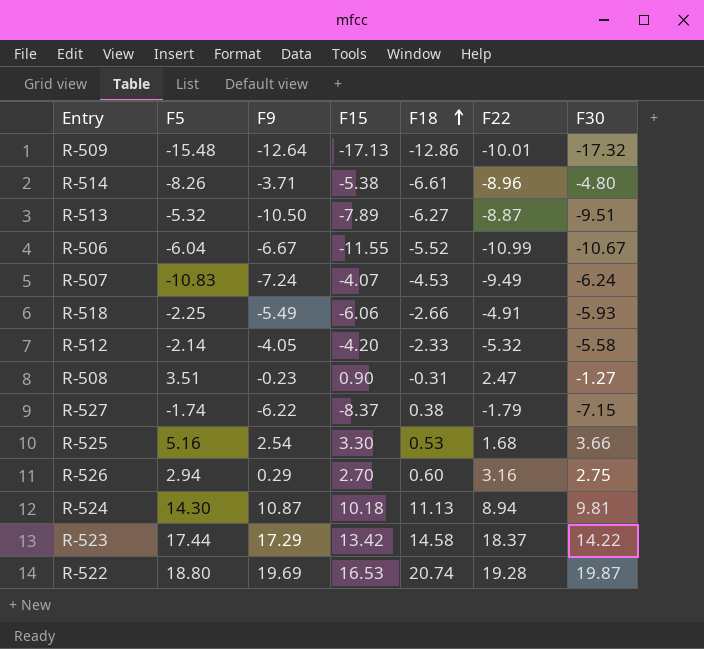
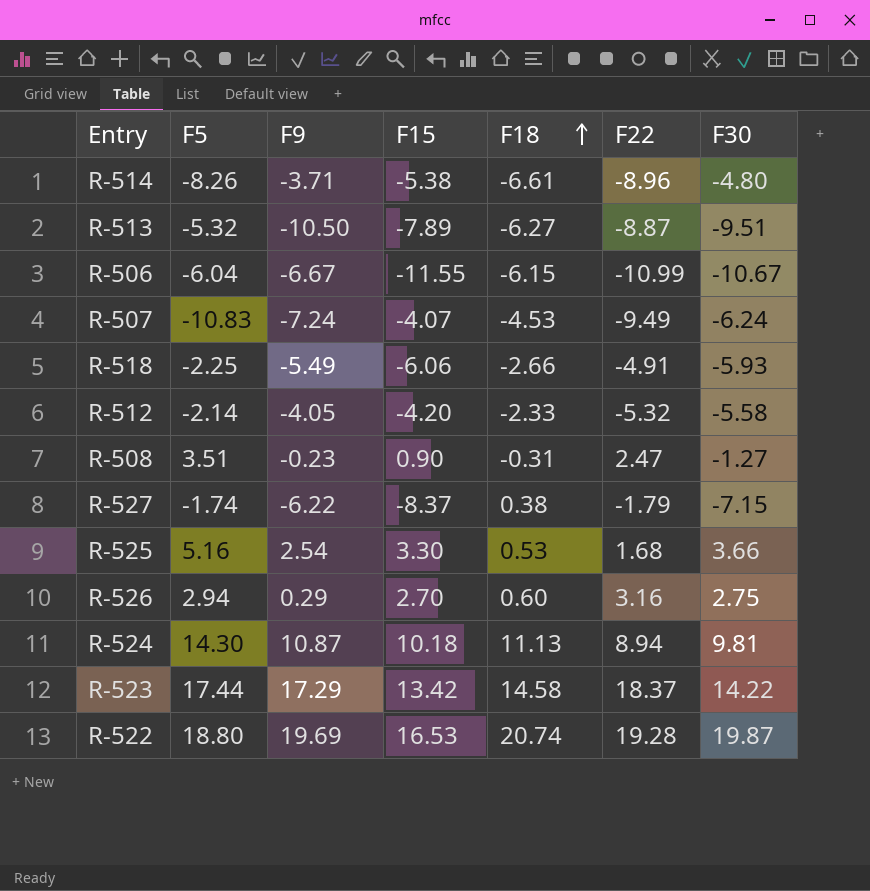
row R-509: -15.48 | -12.64 | -17.13 | -12.86 | -10.01 | -17.32 -> none
R-506 | F18: -5.52 -> -6.15

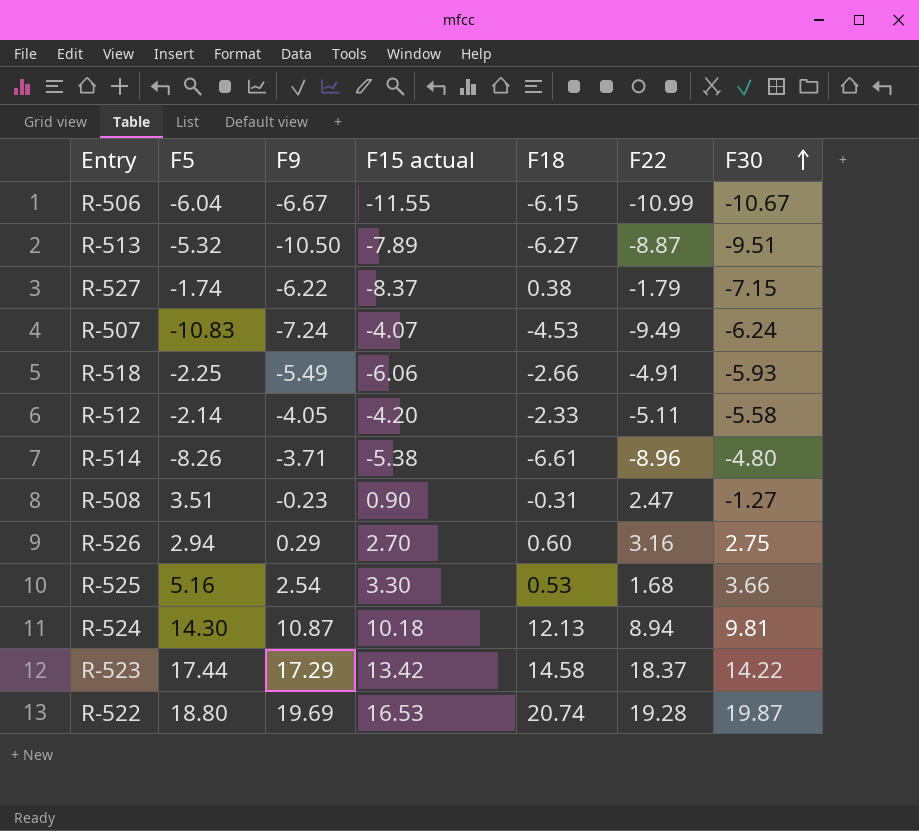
row order: F18 ascending -> F30 ascending
column name: F15 -> F15 actual
R-512 | F22: -5.32 -> -5.11
R-524 | F18: 11.13 -> 12.13

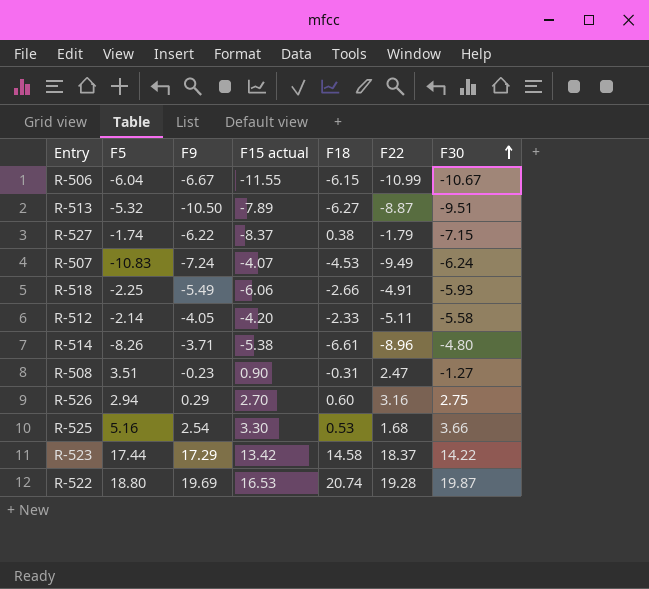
row R-524: 14.30 | 10.87 | 10.18 | 12.13 | 8.94 | 9.81 -> none

